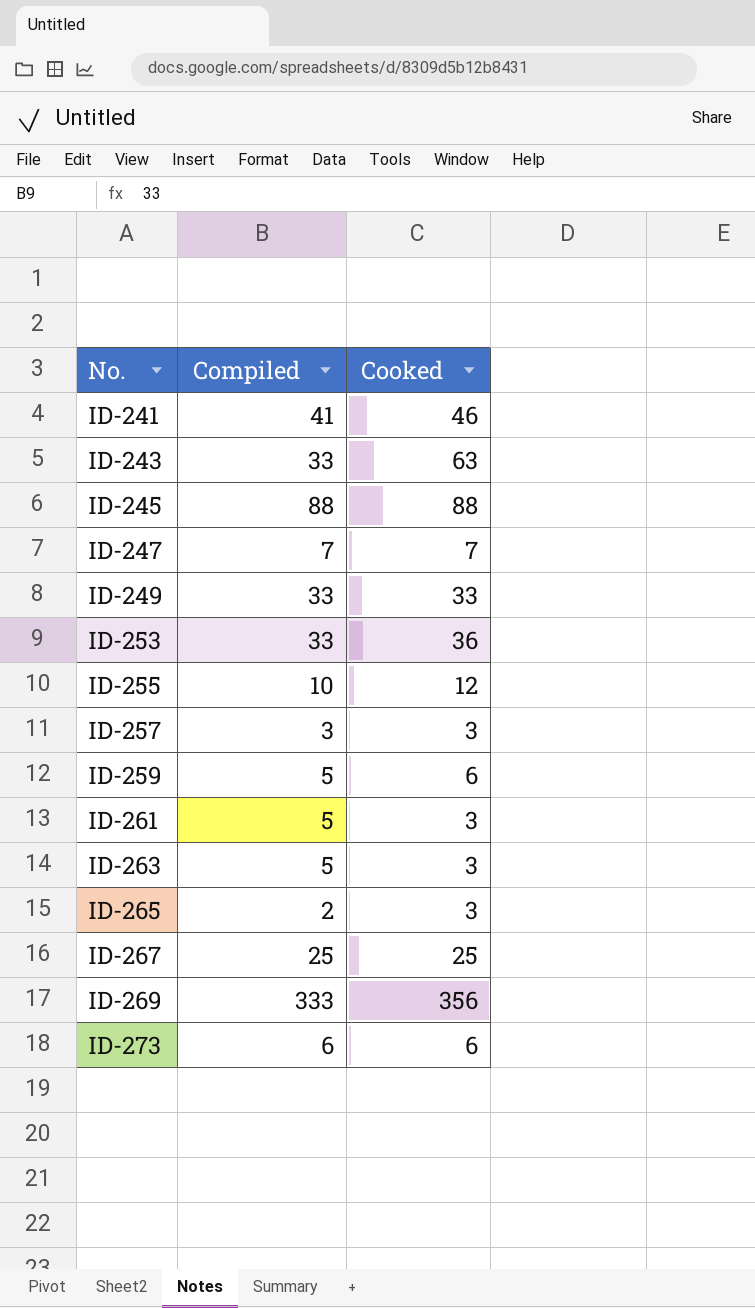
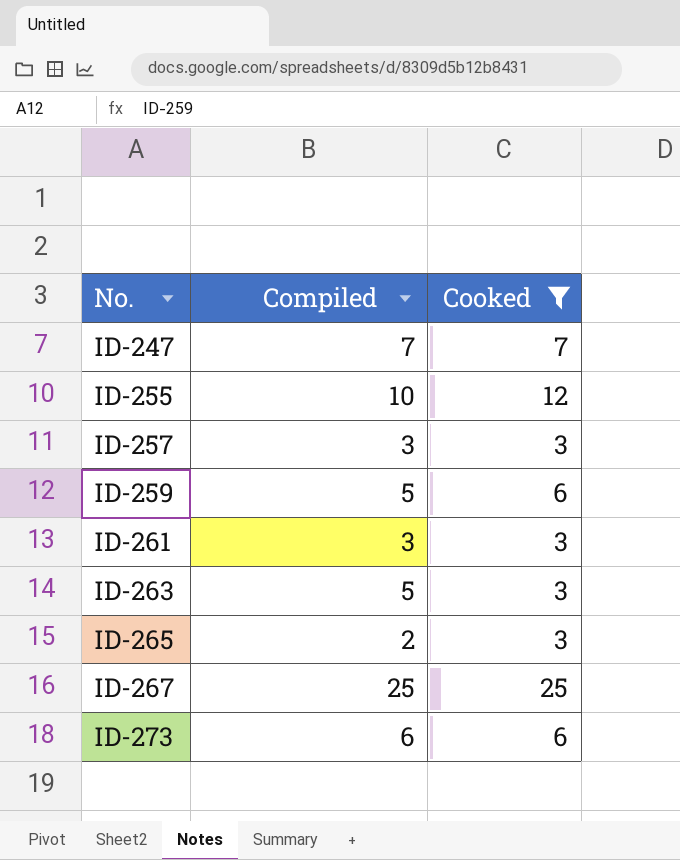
filter: none -> Cooked <= 25
ID-261 | Compiled: 5 -> 3

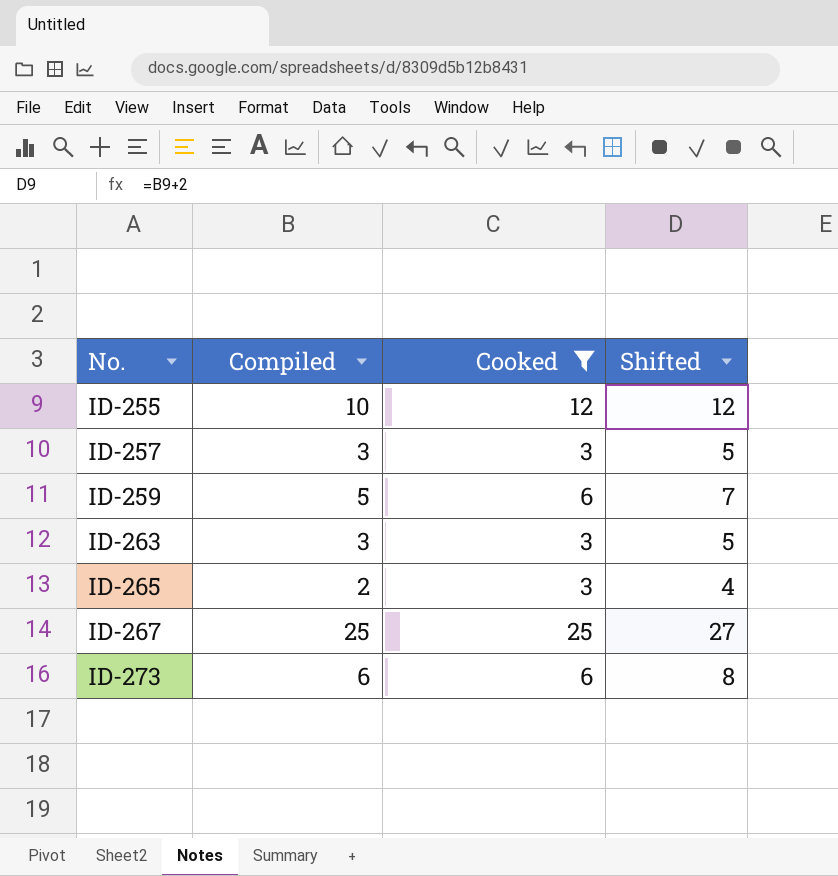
column Shifted | formula: none -> [Compiled] + 2
row ID-247: 7 | 7 -> none
row ID-261: 3 | 3 -> none
ID-263 | Compiled: 5 -> 3

